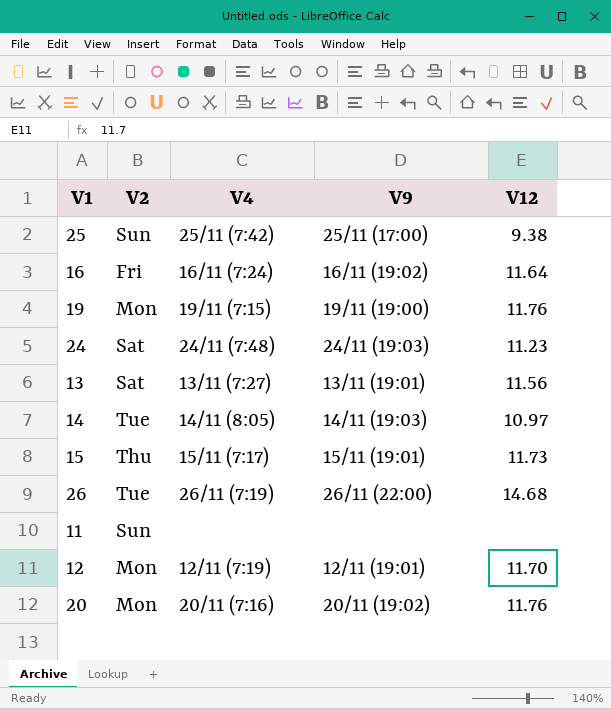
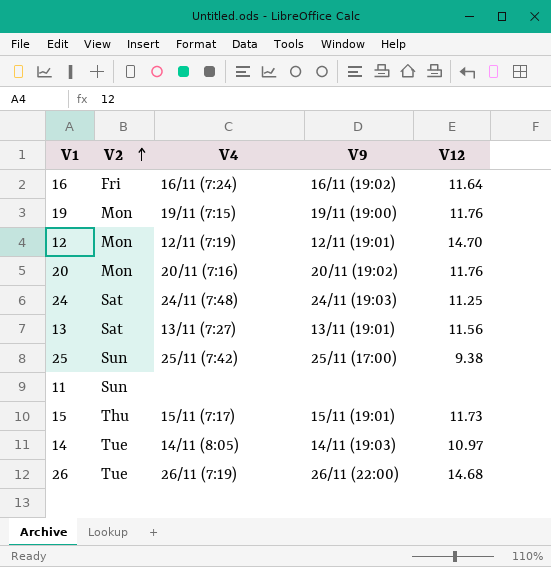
row order: none -> V2 ascending
12 | V12: 11.70 -> 14.70
24 | V12: 11.23 -> 11.25

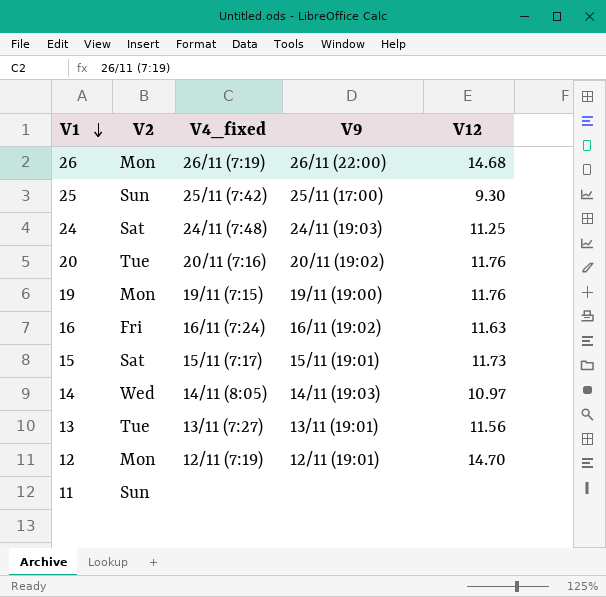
row order: V2 ascending -> V1 descending
column name: V4 -> V4_fixed
26 | V2: Tue -> Mon
25 | V12: 9.38 -> 9.30
20 | V2: Mon -> Tue
16 | V12: 11.64 -> 11.63
15 | V2: Thu -> Sat
14 | V2: Tue -> Wed
13 | V2: Sat -> Tue

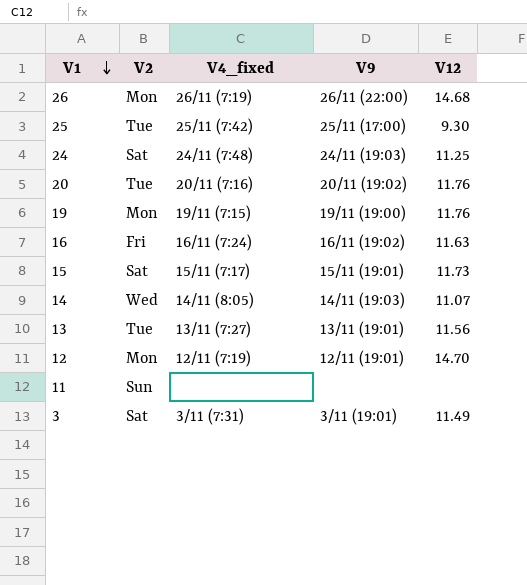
25 | V2: Sun -> Tue
14 | V12: 10.97 -> 11.07
row 3: none -> Sat | 3/11 (7:31) | 3/11 (19:01) | 11.49

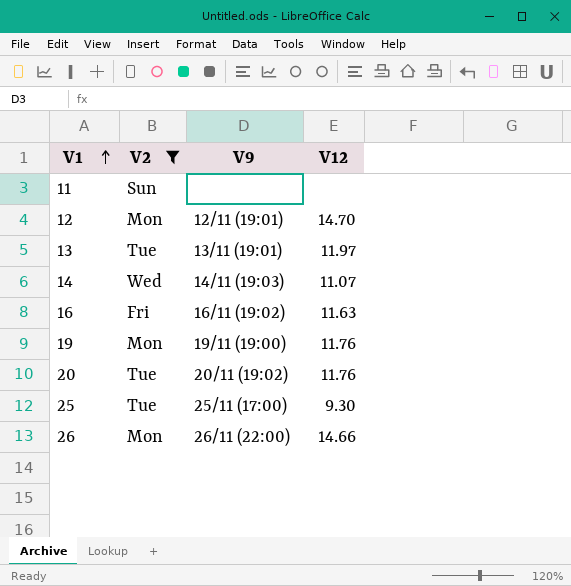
filter: none -> V2 != Sat
row order: V1 descending -> V1 ascending
column V4_fixed | position: 3 -> none
13 | V12: 11.56 -> 11.97
26 | V12: 14.68 -> 14.66

